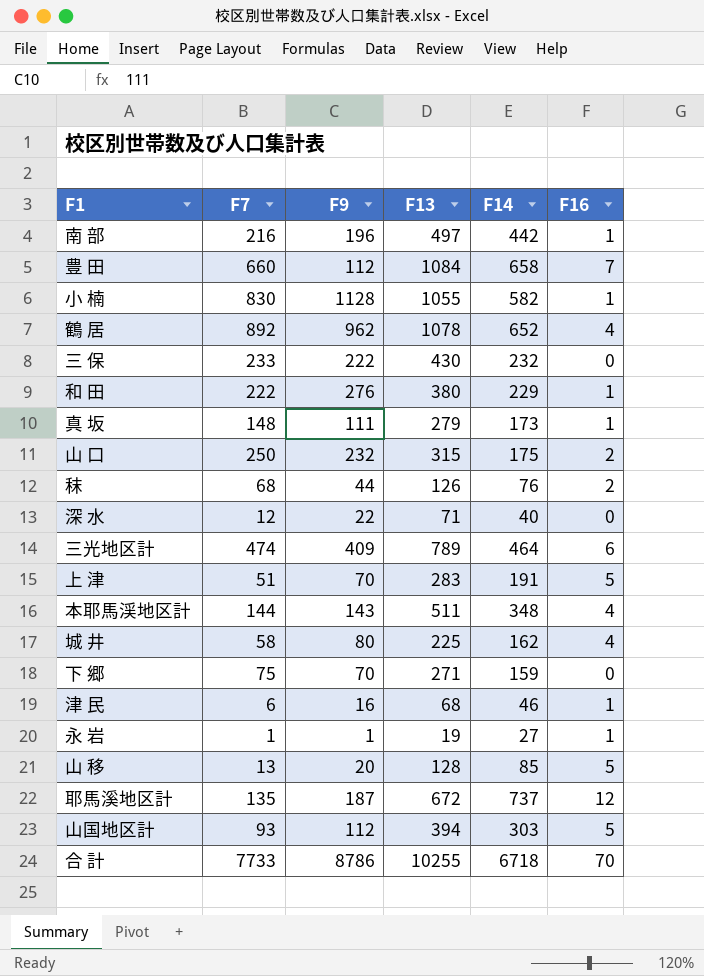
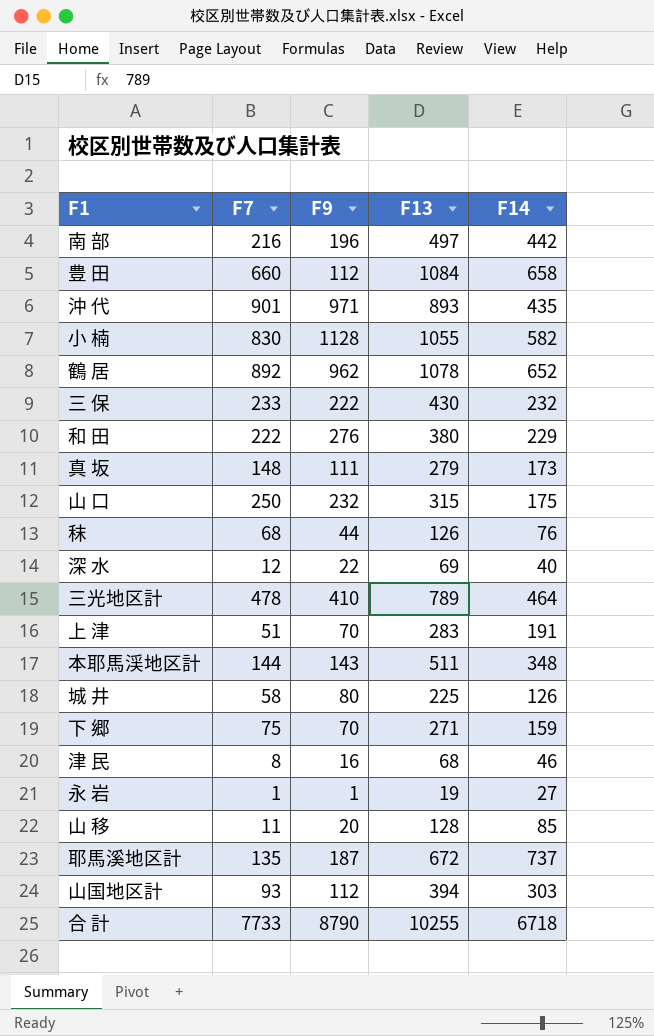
column F16 | position: 6 -> none
row 沖 代: none -> 901 | 971 | 893 | 435
深 水 | F13: 71 -> 69
三光地区計 | F7: 474 -> 478
三光地区計 | F9: 409 -> 410
城 井 | F14: 162 -> 126
津 民 | F7: 6 -> 8
山 移 | F7: 13 -> 11
合 計 | F9: 8786 -> 8790

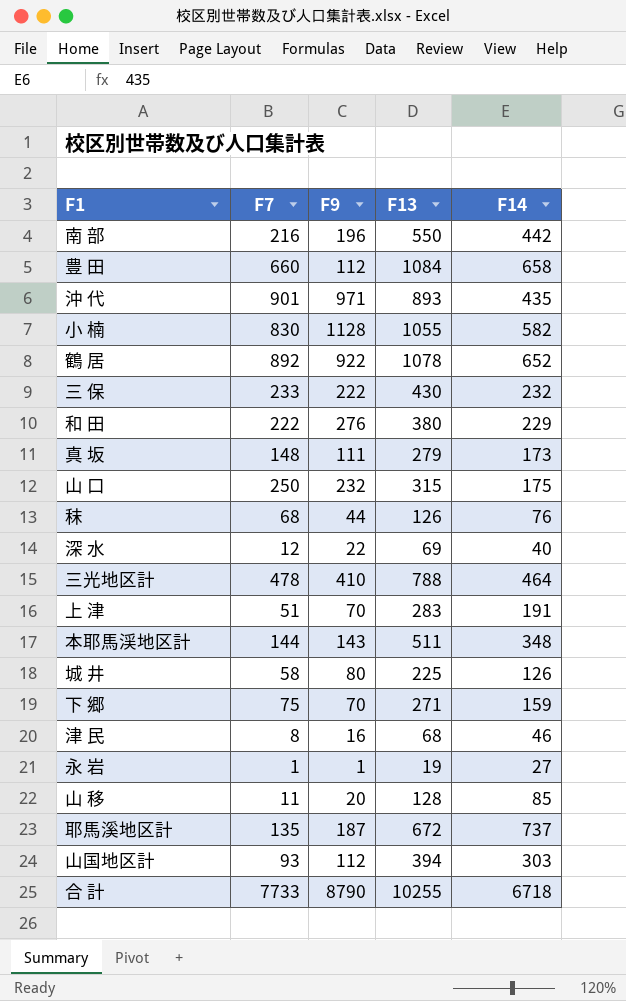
南 部 | F13: 497 -> 550
鶴 居 | F9: 962 -> 922
三光地区計 | F13: 789 -> 788

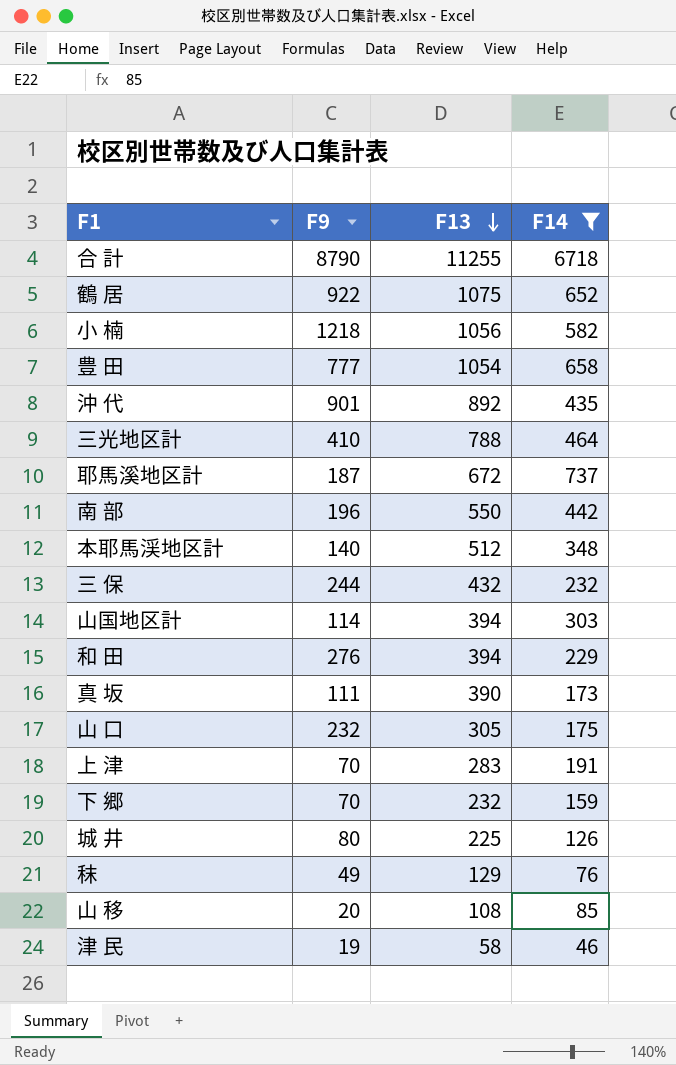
filter: none -> F14 >= 46
row order: none -> F13 descending
column F7 | position: 2 -> none
合 計 | F13: 10255 -> 11255
鶴 居 | F13: 1078 -> 1075
小 楠 | F9: 1128 -> 1218
小 楠 | F13: 1055 -> 1056
豊 田 | F9: 112 -> 777
豊 田 | F13: 1084 -> 1054
沖 代 | F9: 971 -> 901
沖 代 | F13: 893 -> 892
本耶馬渓地区計 | F9: 143 -> 140
本耶馬渓地区計 | F13: 511 -> 512
三 保 | F9: 222 -> 244
三 保 | F13: 430 -> 432
山国地区計 | F9: 112 -> 114
和 田 | F13: 380 -> 394
真 坂 | F13: 279 -> 390
山 口 | F13: 315 -> 305
下 郷 | F13: 271 -> 232
秣 | F9: 44 -> 49
秣 | F13: 126 -> 129
山 移 | F13: 128 -> 108
津 民 | F9: 16 -> 19
津 民 | F13: 68 -> 58

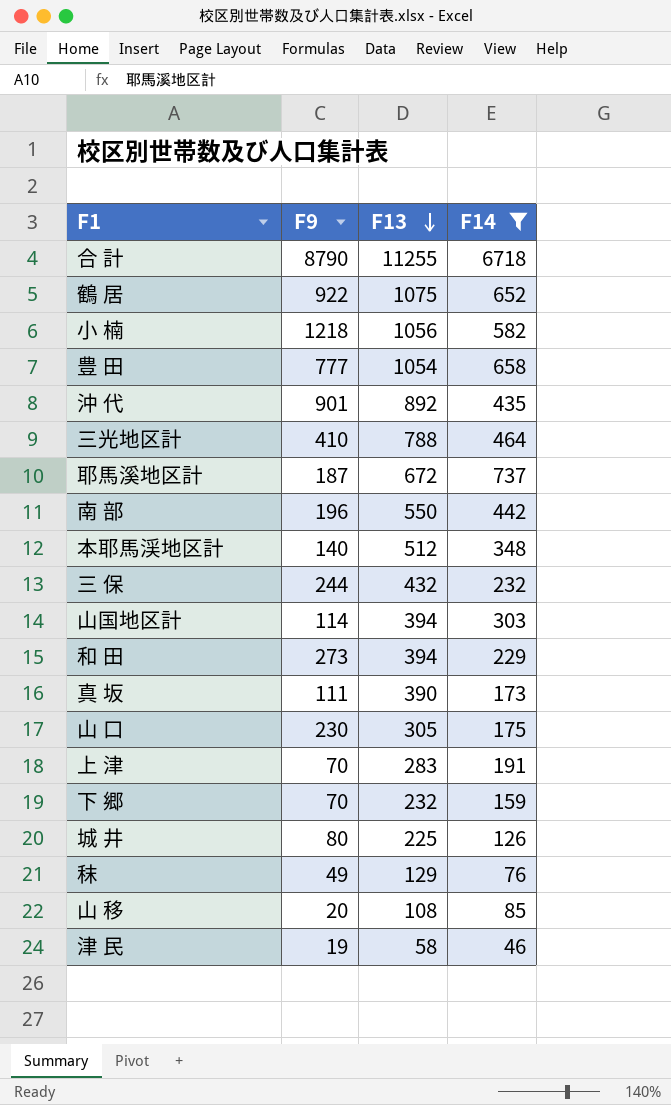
和 田 | F9: 276 -> 273
山 口 | F9: 232 -> 230

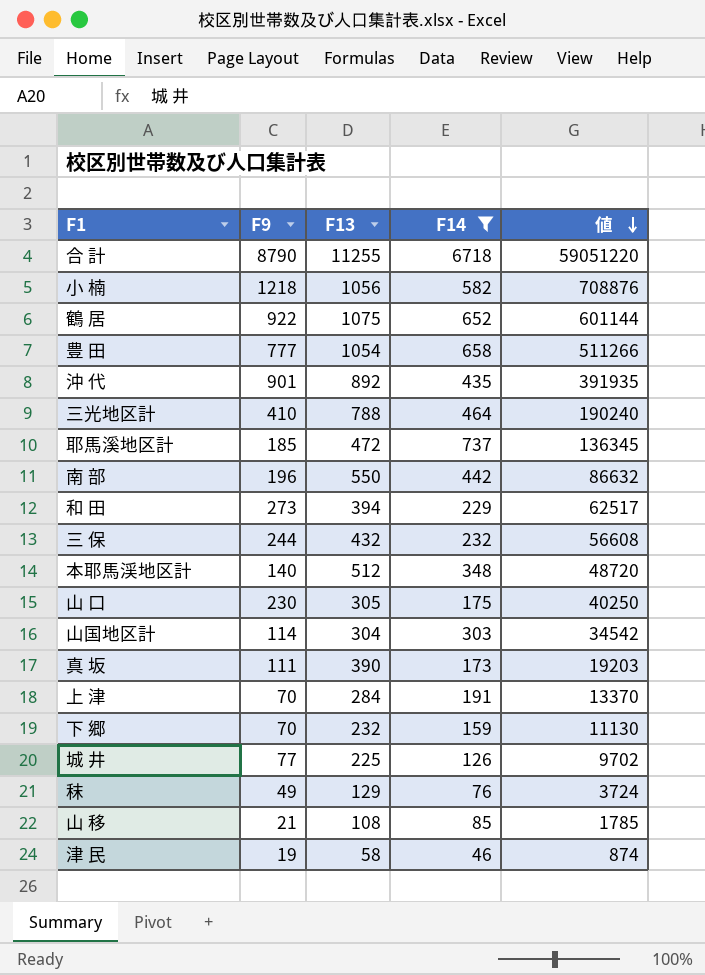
row order: F13 descending -> 値 descending
column 値 | formula: none -> [F9] * [F14]
耶馬溪地区計 | F9: 187 -> 185
耶馬溪地区計 | F13: 672 -> 472
山国地区計 | F13: 394 -> 304
上 津 | F13: 283 -> 284
城 井 | F9: 80 -> 77
山 移 | F9: 20 -> 21

